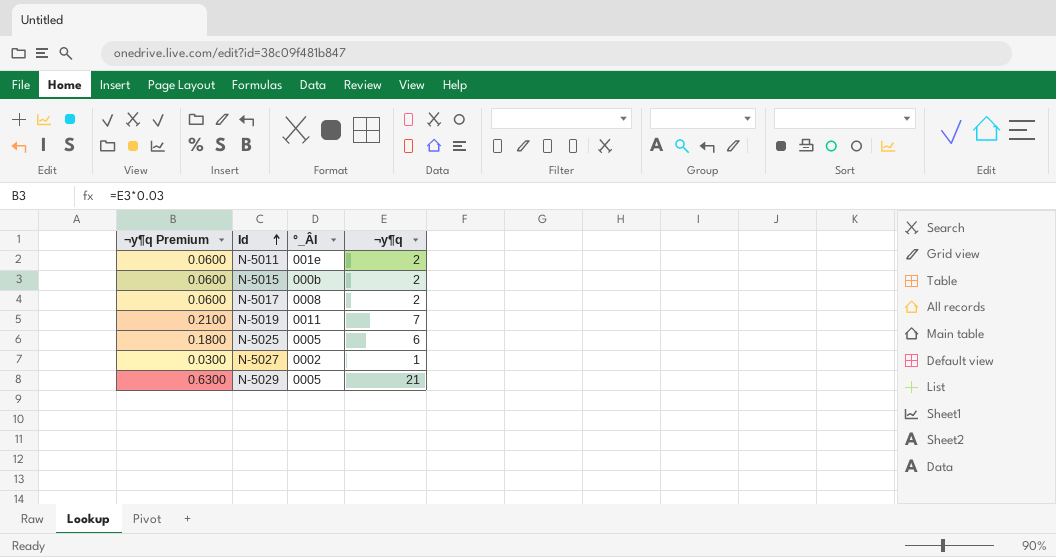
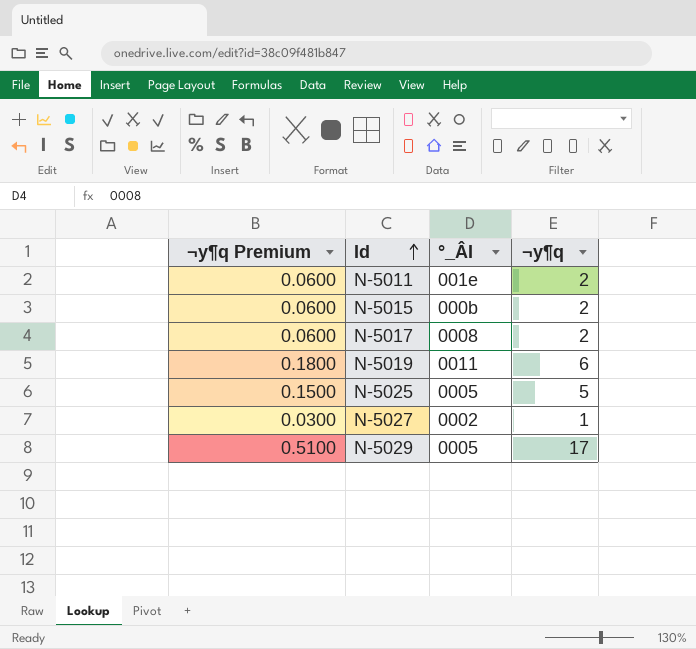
N-5019 | ¬y¶q Premium: 0.2100 -> 0.1800
N-5019 | ¬y¶q: 7 -> 6
N-5025 | ¬y¶q Premium: 0.1800 -> 0.1500
N-5025 | ¬y¶q: 6 -> 5
N-5029 | ¬y¶q Premium: 0.6300 -> 0.5100
N-5029 | ¬y¶q: 21 -> 17

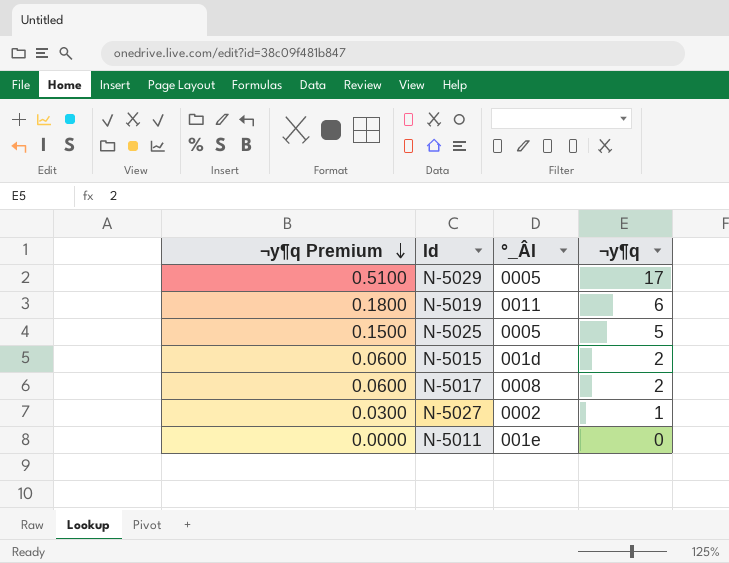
row order: Id ascending -> ¬y¶q Premium descending
N-5015 | °_ÂI: 000b -> 001d
N-5011 | ¬y¶q Premium: 0.0600 -> 0.0000
N-5011 | ¬y¶q: 2 -> 0

